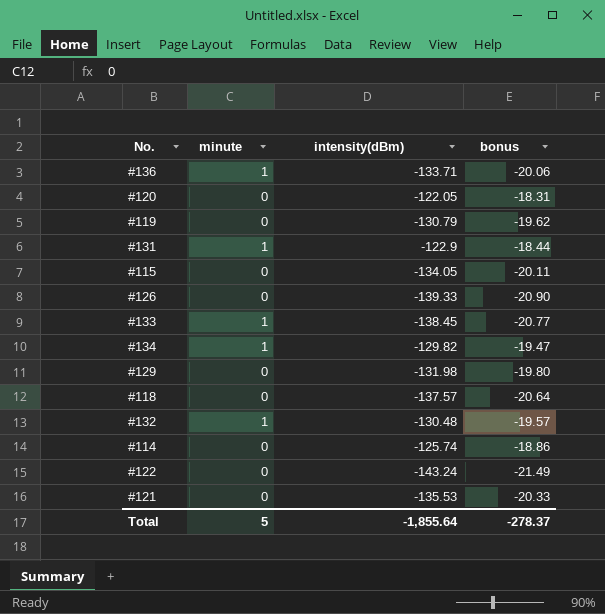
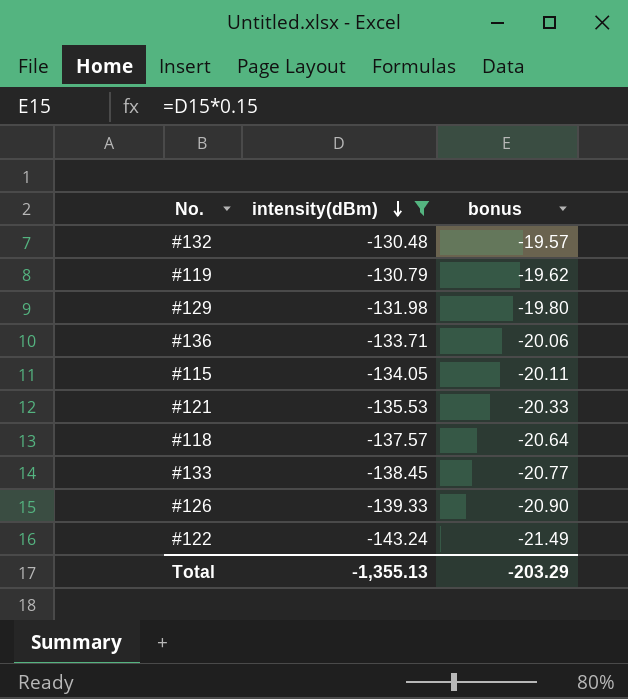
filter: none -> intensity(dBm) <= -130.48
row order: none -> intensity(dBm) descending
column minute | position: 2 -> none
Total | intensity(dBm): -1,855.64 -> -1,355.13
Total | bonus: -278.37 -> -203.29

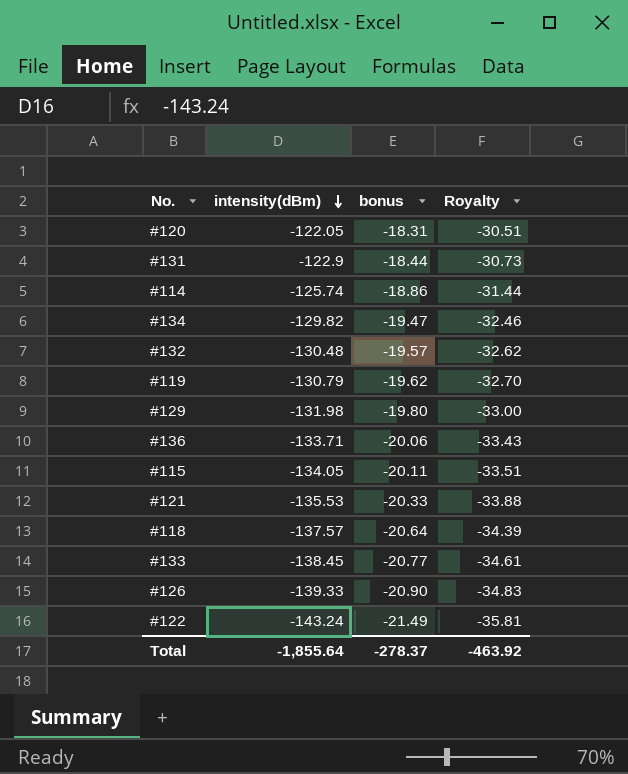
filter: intensity(dBm) <= -130.48 -> none
column Royalty | formula: none -> [intensity(dBm)] * 0.25
Total | intensity(dBm): -1,355.13 -> -1,855.64
Total | bonus: -203.29 -> -278.37

